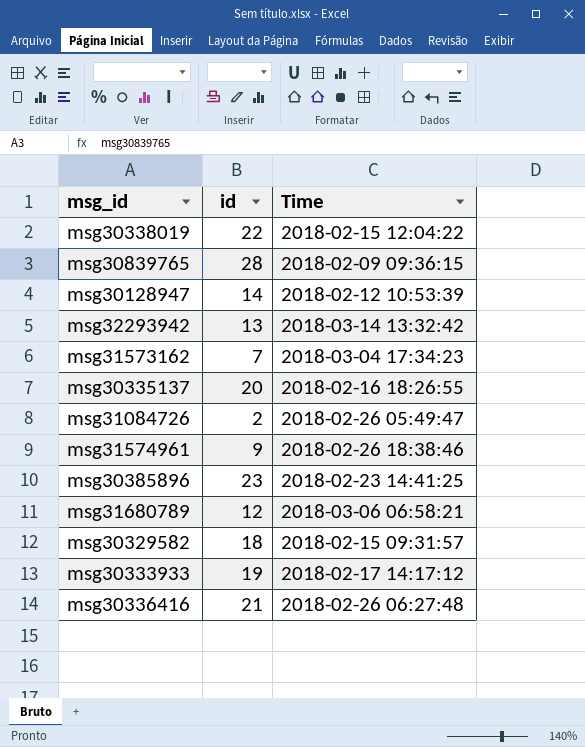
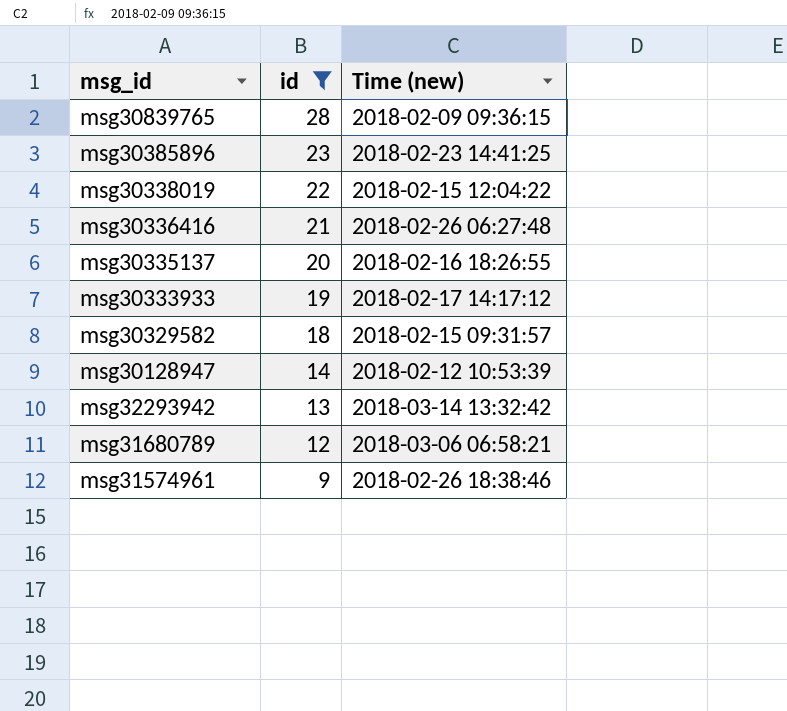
filter: none -> id >= 9
row order: none -> id descending
column name: Time -> Time (new)

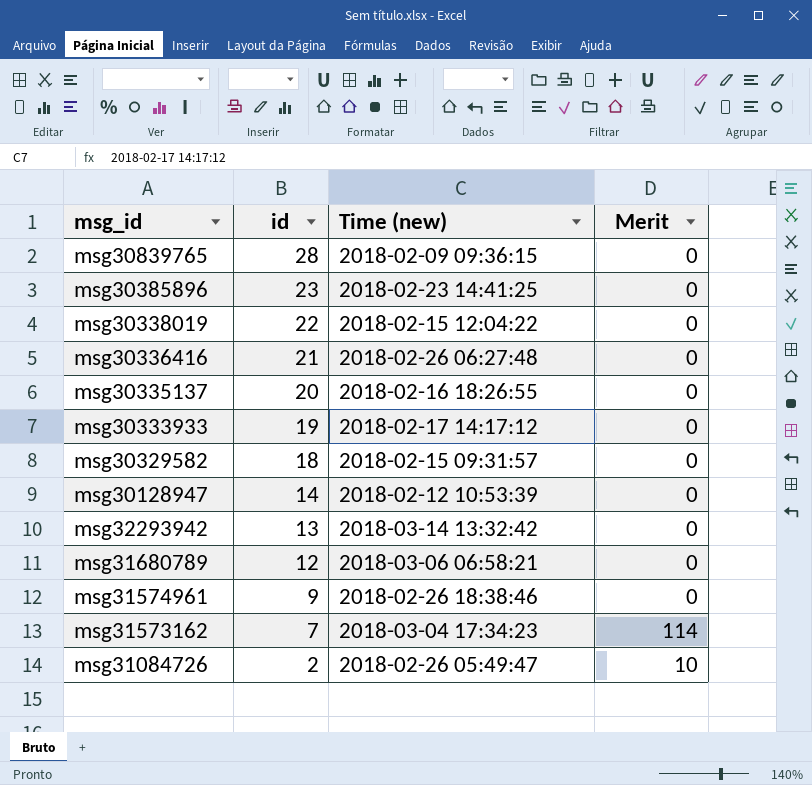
filter: id >= 9 -> none
column Merit | position: none -> 4

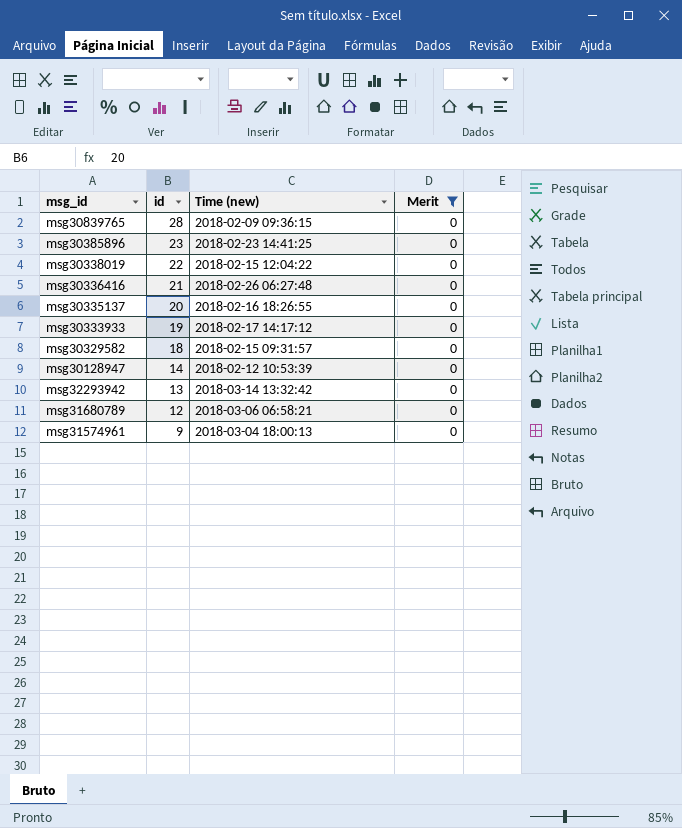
filter: none -> Merit = 0
msg31574961 | Time (new): 2018-02-26 18:38:46 -> 2018-03-04 18:00:13

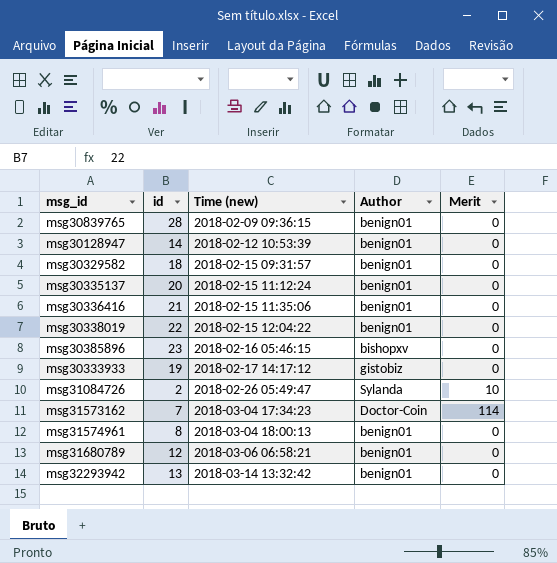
filter: Merit = 0 -> none
row order: id descending -> Time (new) ascending
column Author | position: none -> 4
msg30335137 | Time (new): 2018-02-16 18:26:55 -> 2018-02-15 11:12:24
msg30336416 | Time (new): 2018-02-26 06:27:48 -> 2018-02-15 11:35:06
msg30385896 | Time (new): 2018-02-23 14:41:25 -> 2018-02-16 05:46:15
msg31574961 | id: 9 -> 8

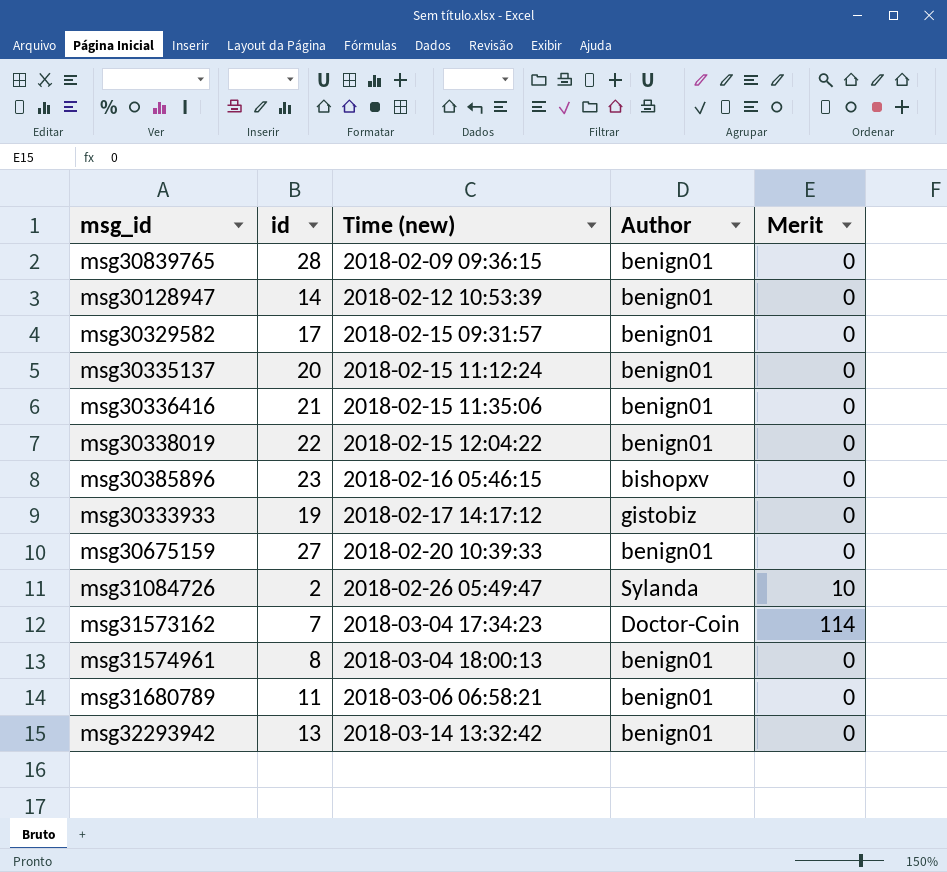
msg30329582 | id: 18 -> 17
row msg30675159: none -> 27 | 2018-02-20 10:39:33 | benign01 | 0
msg31680789 | id: 12 -> 11

